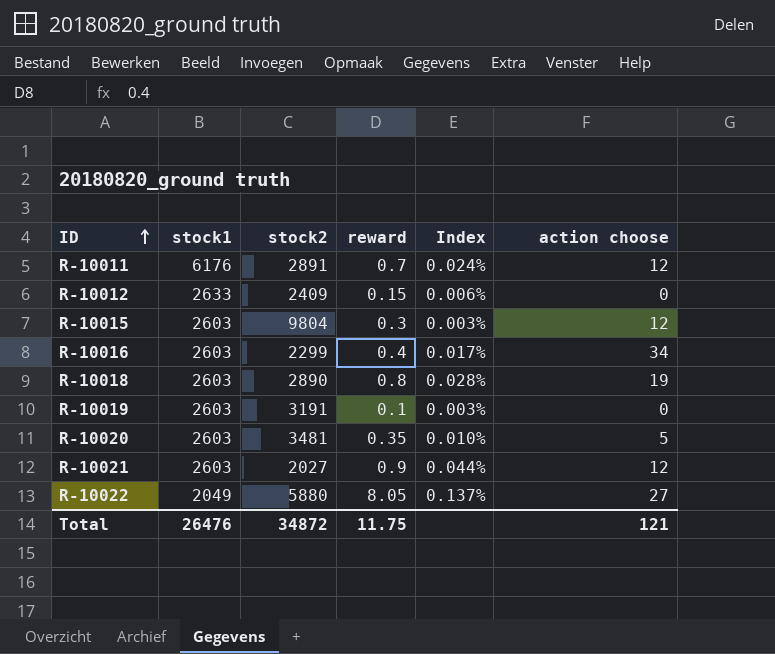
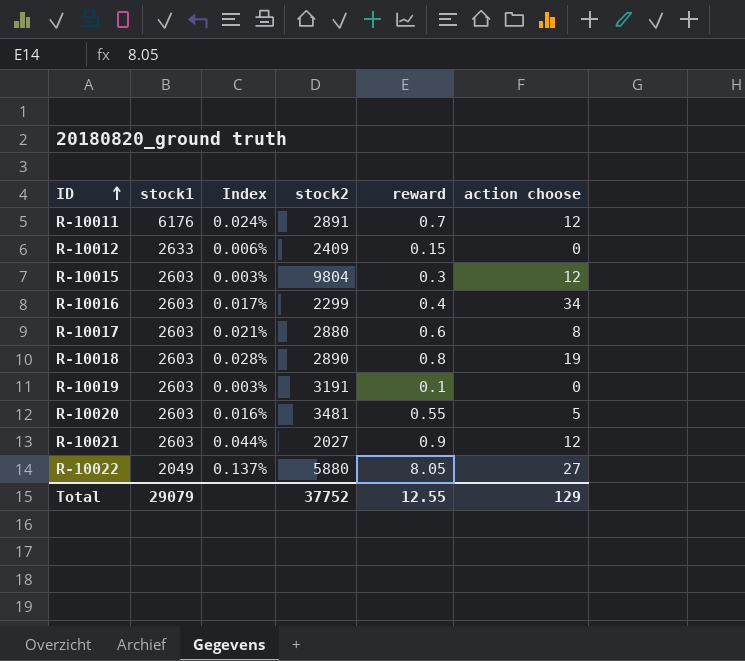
column Index | position: 5 -> 3
row R-10017: none -> 2603 | 0.021% | 2880 | 0.6 | 8
R-10020 | Index: 0.010% -> 0.016%
R-10020 | reward: 0.35 -> 0.55
Total | stock1: 26476 -> 29079
Total | stock2: 34872 -> 37752
Total | reward: 11.75 -> 12.55
Total | action choose: 121 -> 129

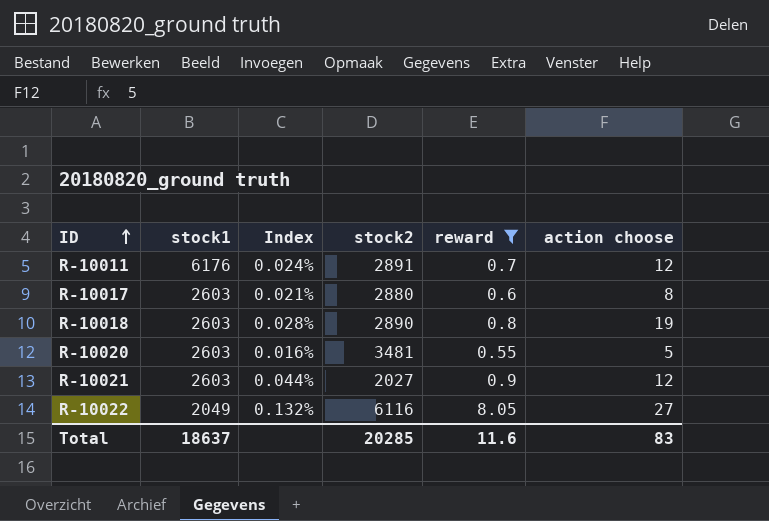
filter: none -> reward >= 0.55
R-10022 | Index: 0.137% -> 0.132%
R-10022 | stock2: 5880 -> 6116
Total | stock1: 29079 -> 18637
Total | stock2: 37752 -> 20285
Total | reward: 12.55 -> 11.6
Total | action choose: 129 -> 83

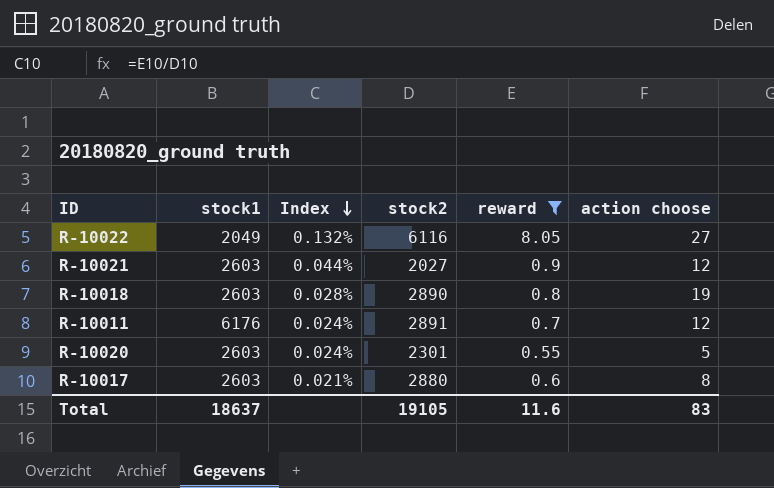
row order: ID ascending -> Index descending
R-10020 | Index: 0.016% -> 0.024%
R-10020 | stock2: 3481 -> 2301
Total | stock2: 20285 -> 19105

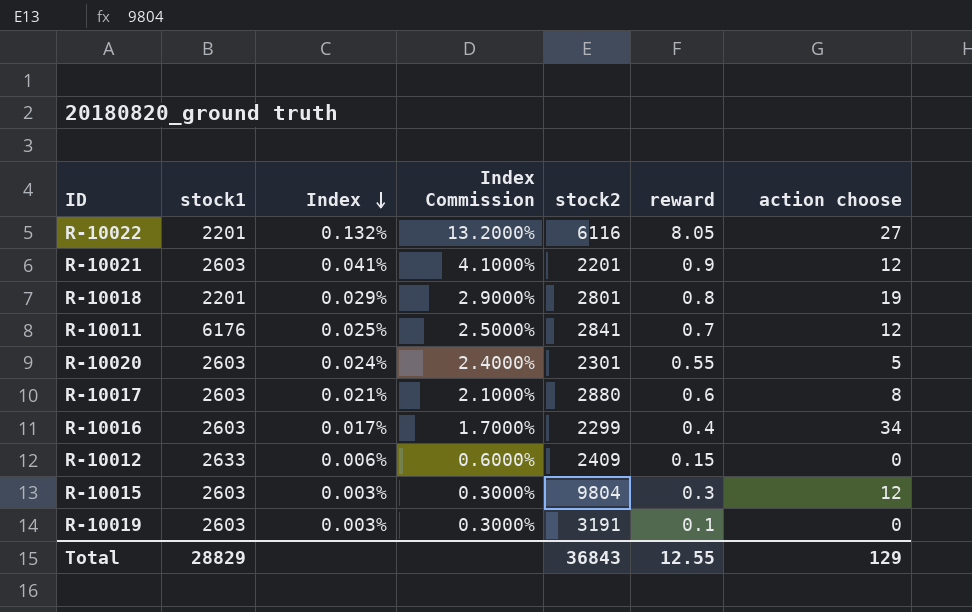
filter: reward >= 0.55 -> none
column Index Commission | formula: none -> [Index] * 100
R-10022 | stock1: 2049 -> 2201
R-10021 | Index: 0.044% -> 0.041%
R-10021 | stock2: 2027 -> 2201
R-10018 | stock1: 2603 -> 2201
R-10018 | Index: 0.028% -> 0.029%
R-10018 | stock2: 2890 -> 2801
R-10011 | Index: 0.024% -> 0.025%
R-10011 | stock2: 2891 -> 2841
Total | stock1: 18637 -> 28829
Total | stock2: 19105 -> 36843
Total | reward: 11.6 -> 12.55
Total | action choose: 83 -> 129

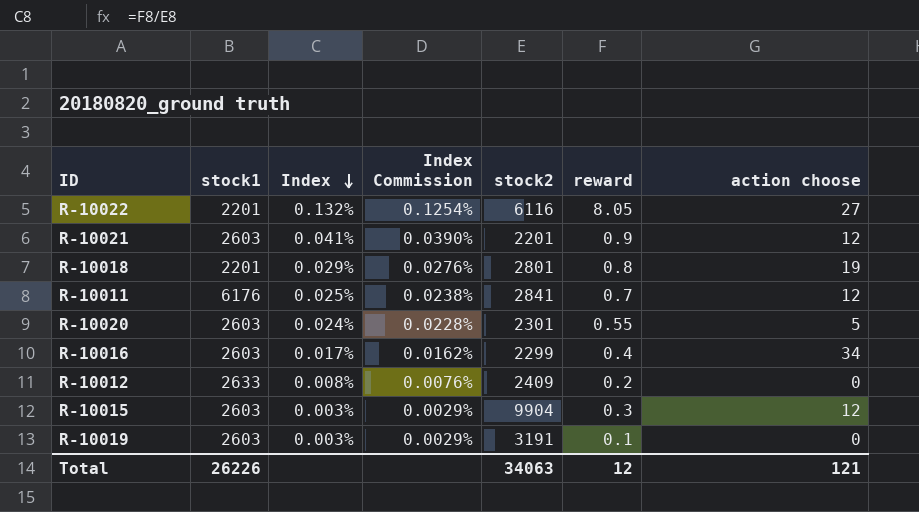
column Index Commission | formula: [Index] * 100 -> [Index] * 0.95
row R-10017: 2603 | 0.021% | 2.1000% | 2880 | 0.6 | 8 -> none
R-10012 | Index: 0.006% -> 0.008%
R-10012 | reward: 0.15 -> 0.2
R-10015 | stock2: 9804 -> 9904
Total | stock1: 28829 -> 26226
Total | stock2: 36843 -> 34063
Total | reward: 12.55 -> 12
Total | action choose: 129 -> 121

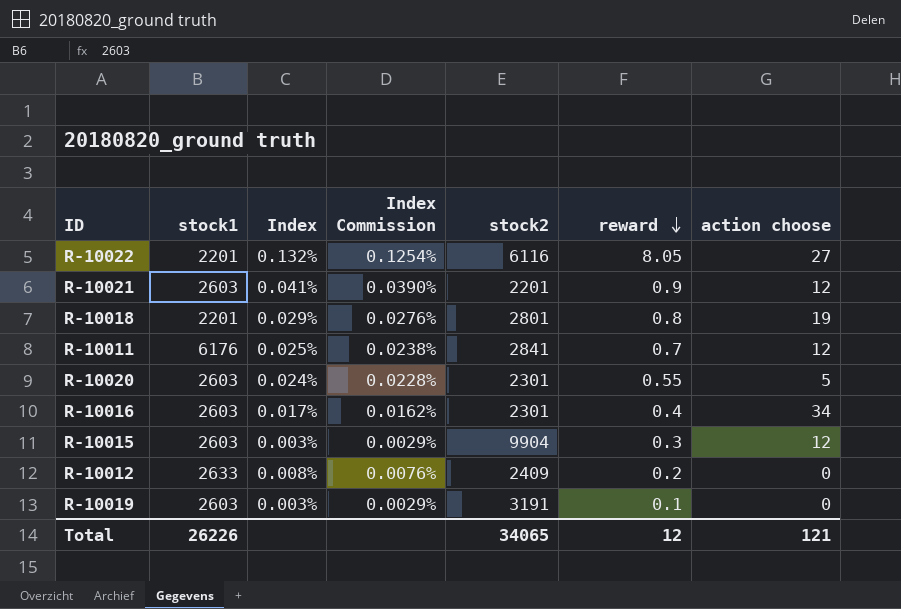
row order: Index descending -> reward descending
R-10016 | stock2: 2299 -> 2301
Total | stock2: 34063 -> 34065

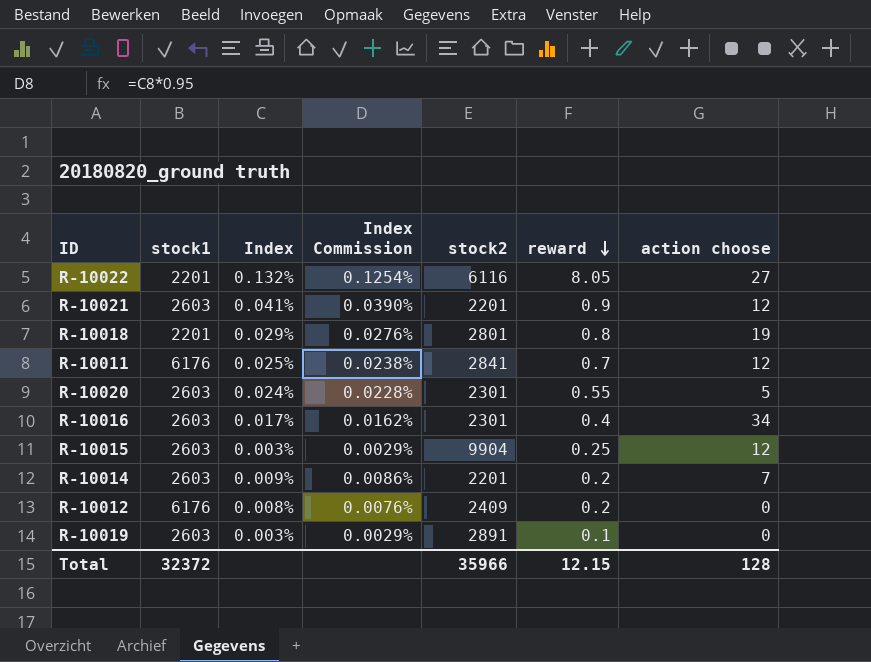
R-10015 | reward: 0.3 -> 0.25
row R-10014: none -> 2603 | 0.009% | 0.0086% | 2201 | 0.2 | 7
R-10012 | stock1: 2633 -> 6176
R-10019 | stock2: 3191 -> 2891
Total | stock1: 26226 -> 32372
Total | stock2: 34065 -> 35966
Total | reward: 12 -> 12.15
Total | action choose: 121 -> 128

